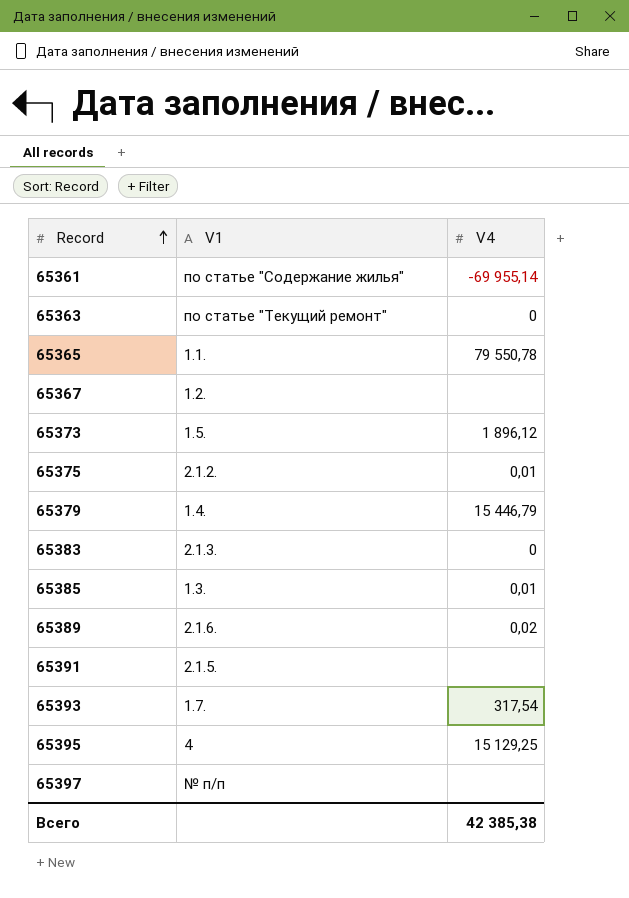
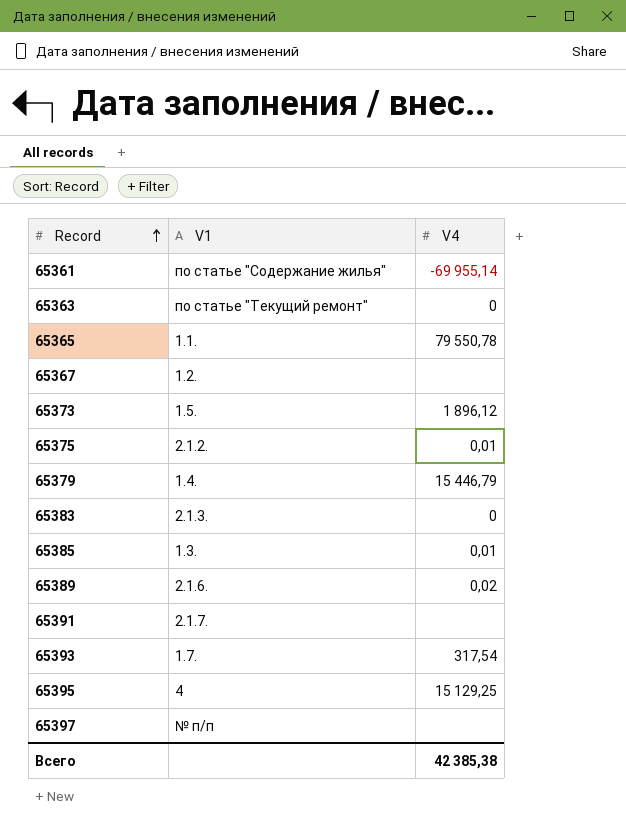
65391 | V1: 2.1.5. -> 2.1.7.

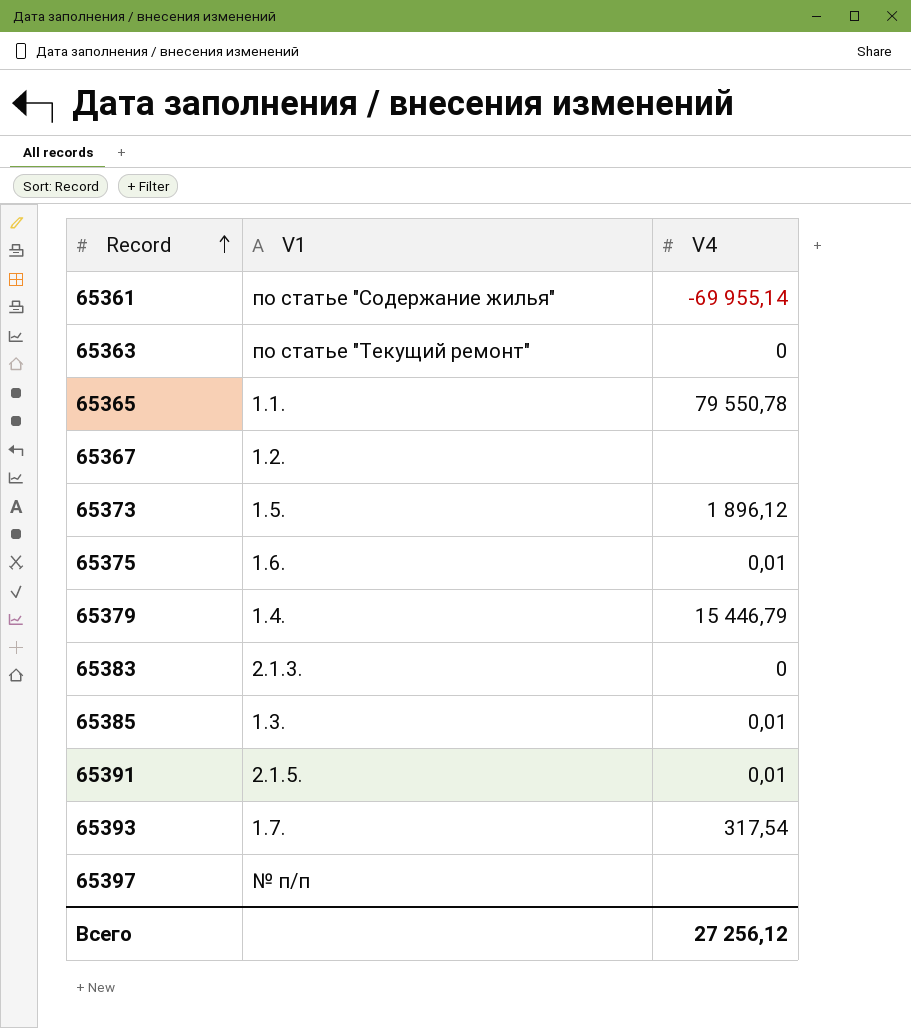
row 65389: 2.1.6. | 0,02 -> none
row 65395: 4 | 15 129,25 -> none
65375 | V1: 2.1.2. -> 1.6.
65391 | V1: 2.1.7. -> 2.1.5.
65391 | V4: none -> 0,01
Всего | V4: 42 385,38 -> 27 256,12

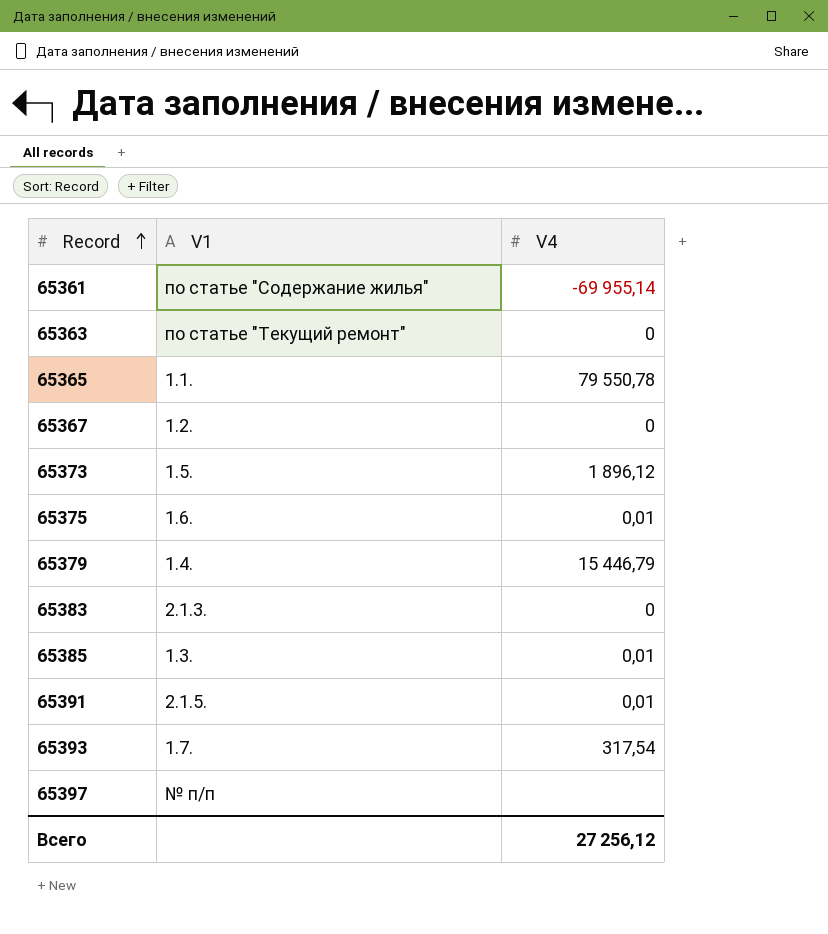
65367 | V4: none -> 0

